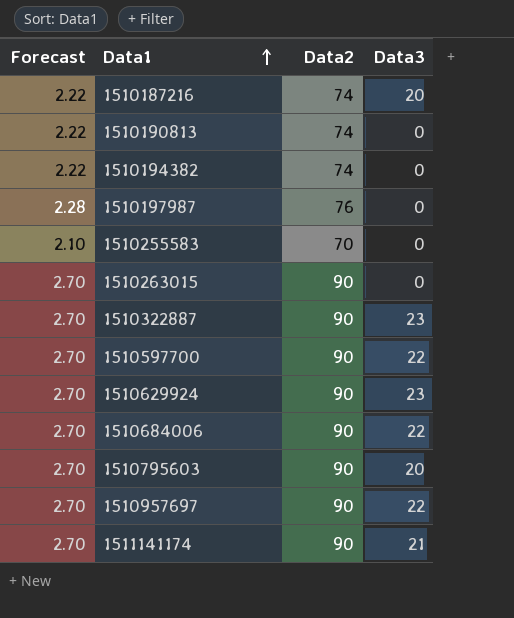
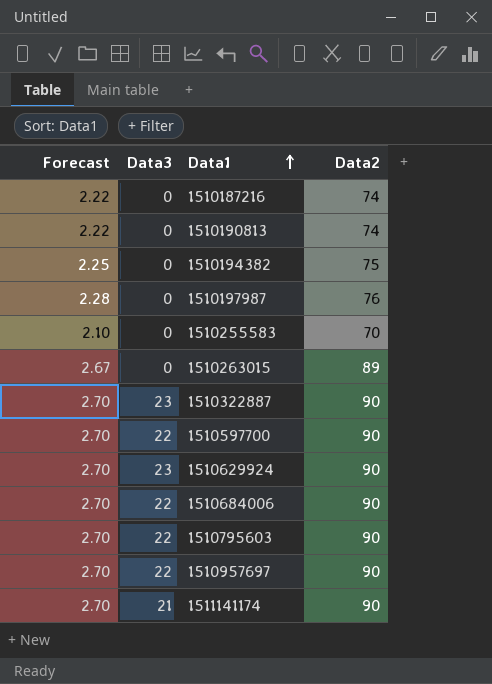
column Data3 | position: 4 -> 2
1510187216 | Data3: 20 -> 0
1510194382 | Forecast: 2.22 -> 2.25
1510194382 | Data2: 74 -> 75
1510263015 | Forecast: 2.70 -> 2.67
1510263015 | Data2: 90 -> 89
1510795603 | Data3: 20 -> 22

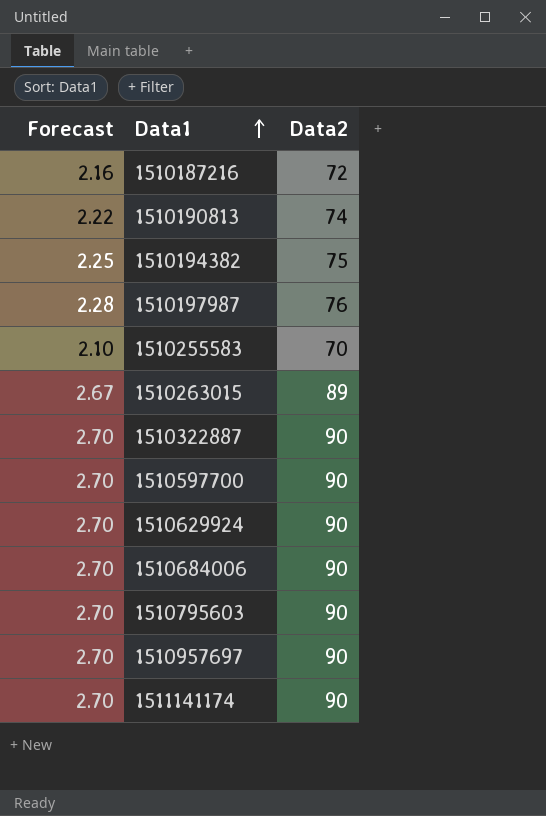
column Data3 | position: 2 -> none
1510187216 | Forecast: 2.22 -> 2.16
1510187216 | Data2: 74 -> 72

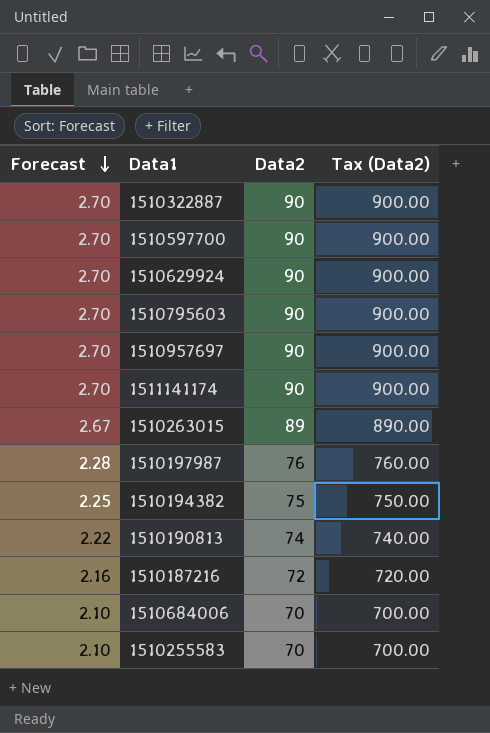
row order: Data1 ascending -> Forecast descending
column Tax (Data2) | formula: none -> [Data2] * 10
1510684006 | Forecast: 2.70 -> 2.10
1510684006 | Data2: 90 -> 70

